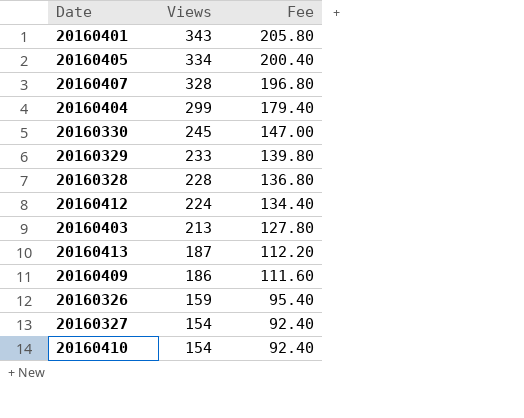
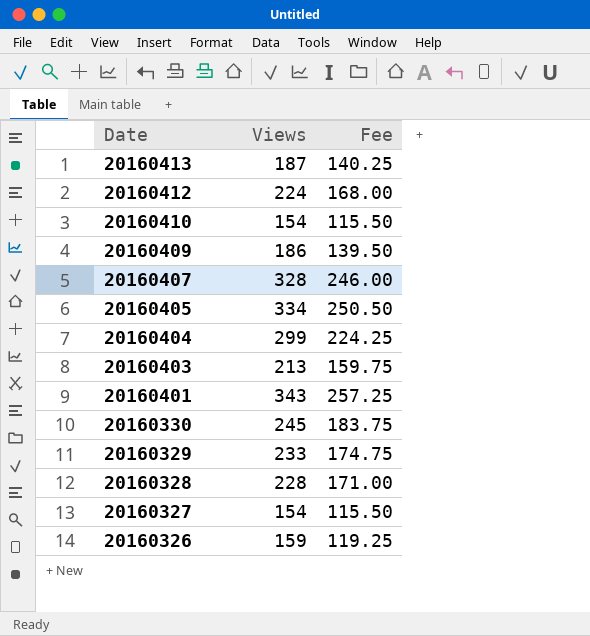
row order: Views descending -> Date descending
column Fee | formula: [Views] * 0.6 -> [Views] * 0.75

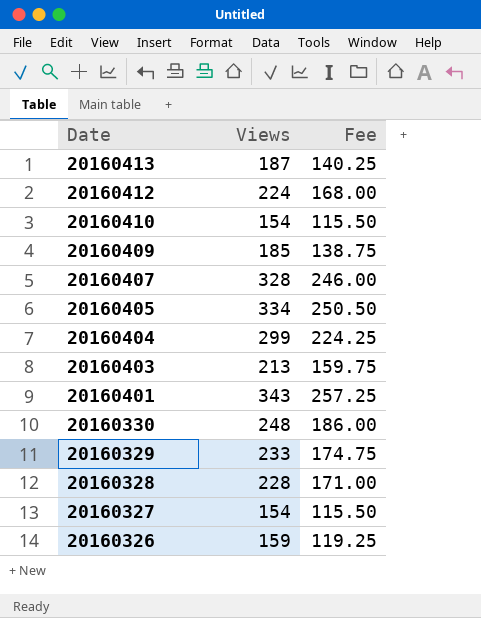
20160409 | Views: 186 -> 185
20160409 | Fee: 139.50 -> 138.75
20160330 | Views: 245 -> 248
20160330 | Fee: 183.75 -> 186.00

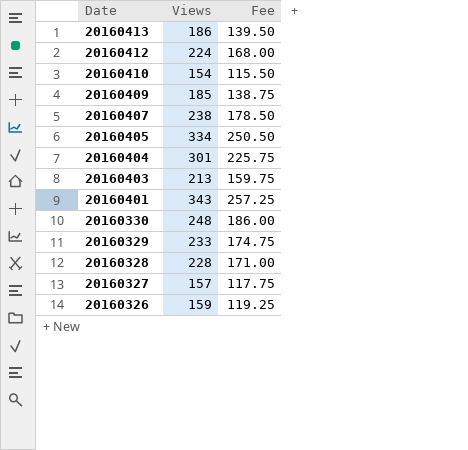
20160413 | Views: 187 -> 186
20160413 | Fee: 140.25 -> 139.50
20160407 | Views: 328 -> 238
20160407 | Fee: 246.00 -> 178.50
20160404 | Views: 299 -> 301
20160404 | Fee: 224.25 -> 225.75
20160327 | Views: 154 -> 157
20160327 | Fee: 115.50 -> 117.75

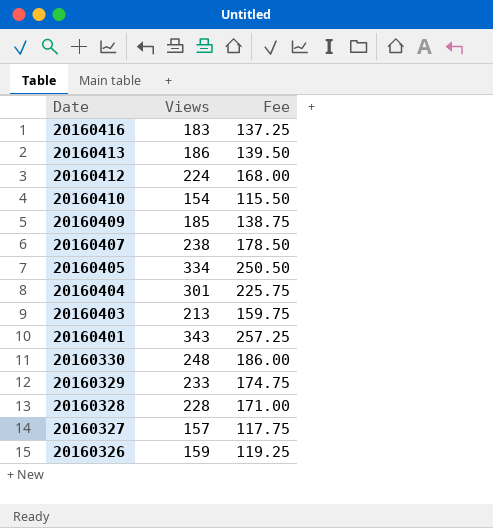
row 20160416: none -> 183 | 137.25

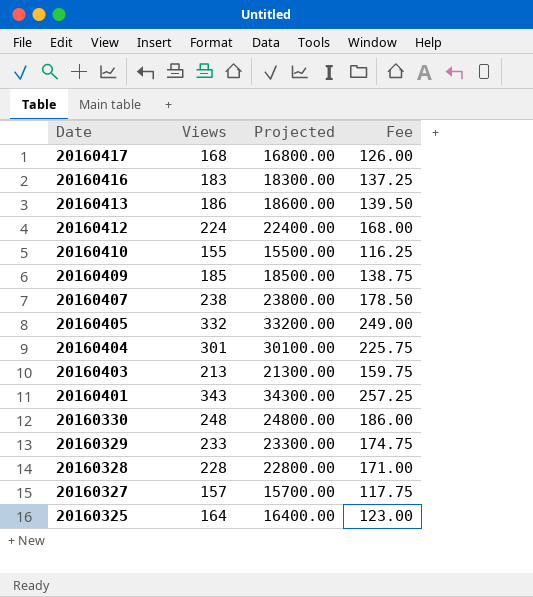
column Projected | formula: none -> [Views] * 100
row 20160326: 159 | 119.25 -> none
row 20160417: none -> 168 | 16800.00 | 126.00
20160410 | Views: 154 -> 155
20160410 | Fee: 115.50 -> 116.25
20160405 | Views: 334 -> 332
20160405 | Fee: 250.50 -> 249.00
row 20160325: none -> 164 | 16400.00 | 123.00

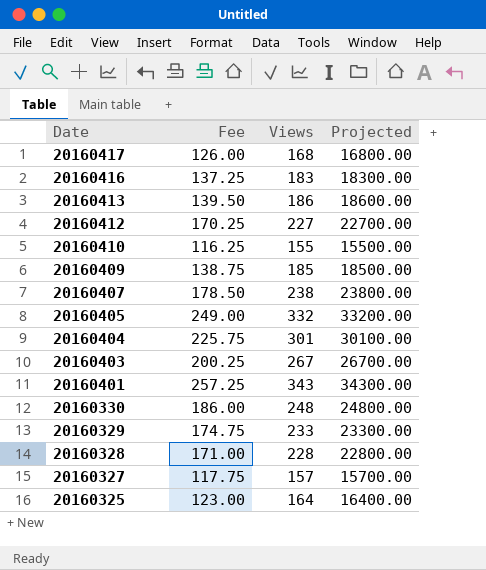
column Fee | position: 4 -> 2
20160412 | Fee: 168.00 -> 170.25
20160412 | Views: 224 -> 227
20160412 | Projected: 22400.00 -> 22700.00
20160403 | Fee: 159.75 -> 200.25
20160403 | Views: 213 -> 267
20160403 | Projected: 21300.00 -> 26700.00

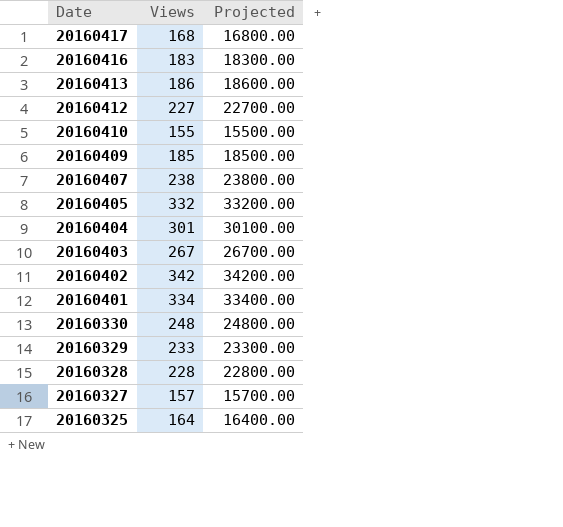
column Fee | formula: [Views] * 0.75 -> none
row 20160402: none -> 342 | 34200.00
20160401 | Views: 343 -> 334
20160401 | Projected: 34300.00 -> 33400.00

